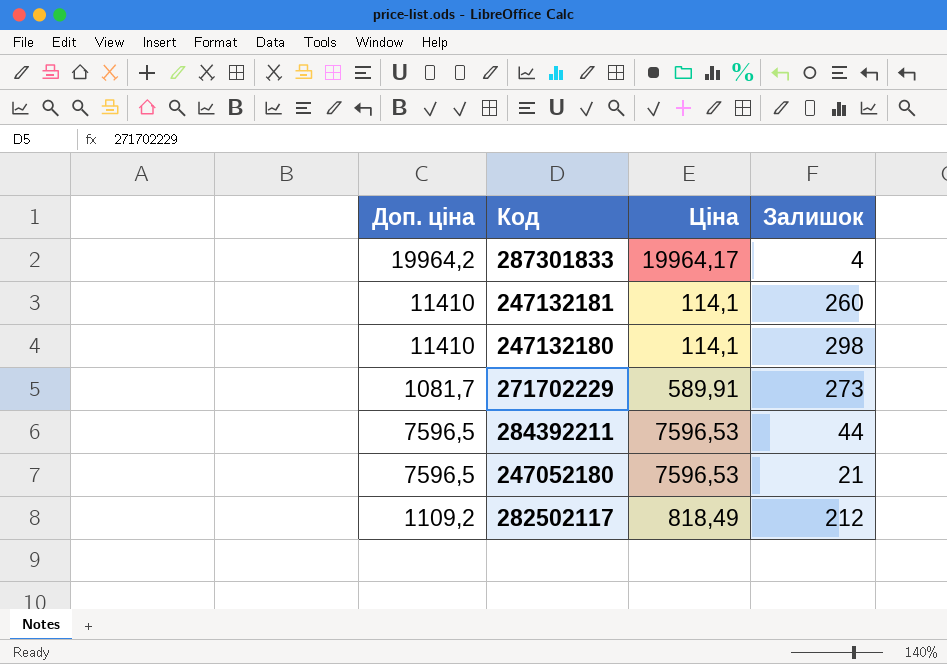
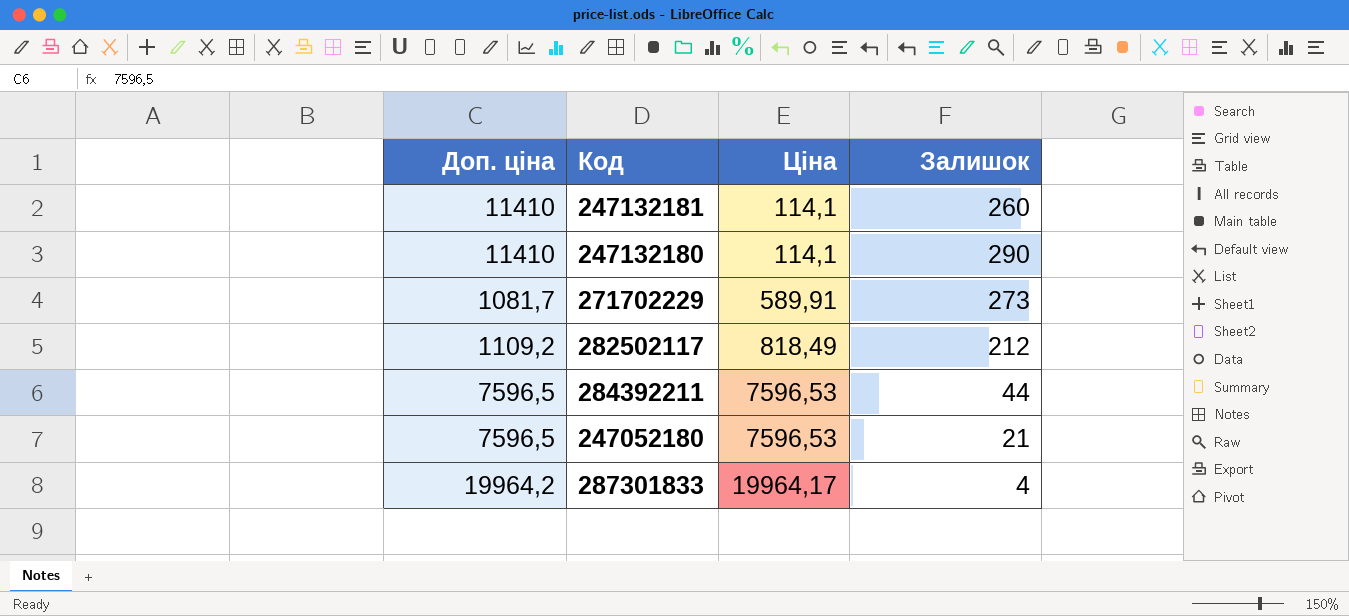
row order: none -> Ціна ascending
247132180 | Залишок: 298 -> 290

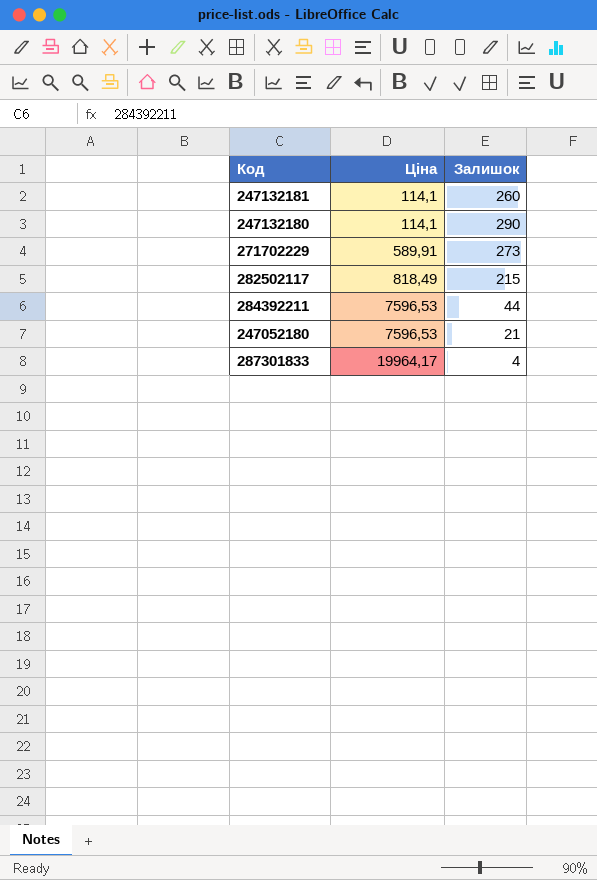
column Доп. ціна | position: 1 -> none
282502117 | Залишок: 212 -> 215

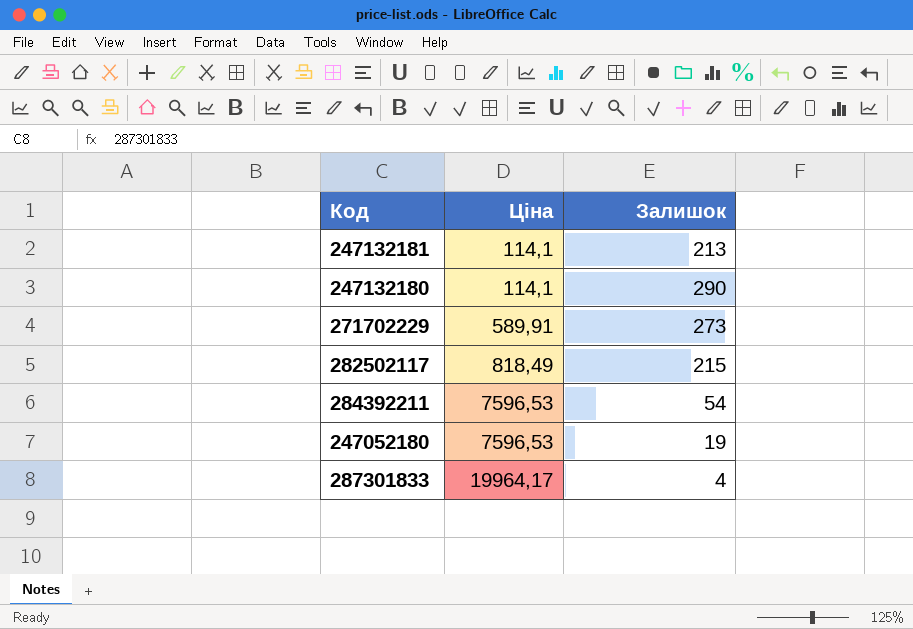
247132181 | Залишок: 260 -> 213
284392211 | Залишок: 44 -> 54
247052180 | Залишок: 21 -> 19

